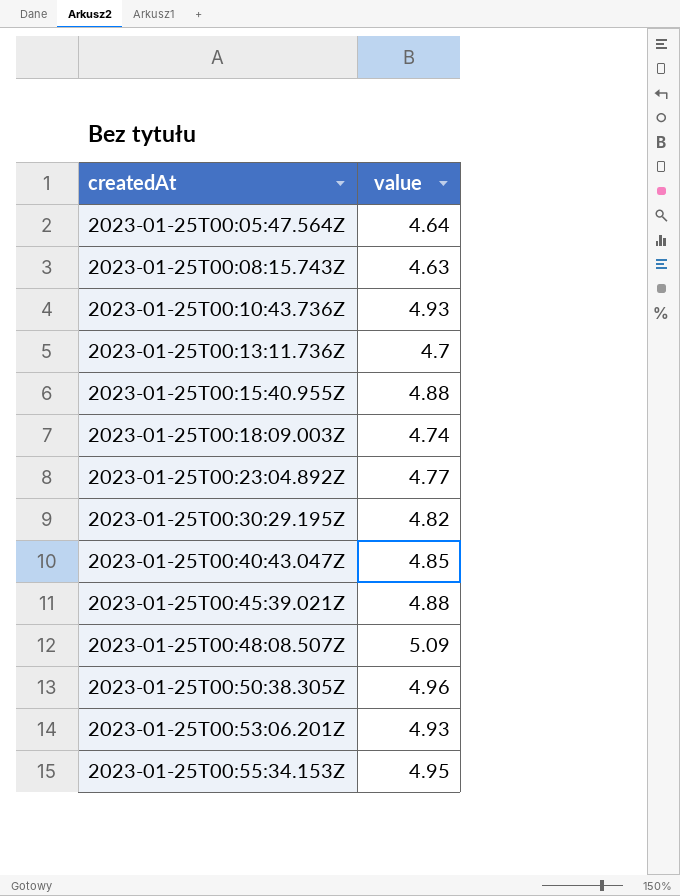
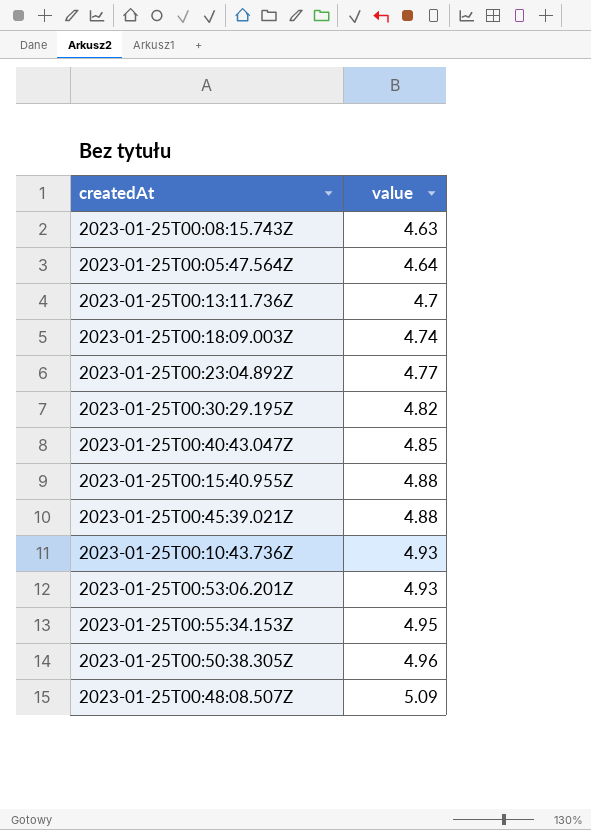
row order: createdAt ascending -> value ascending

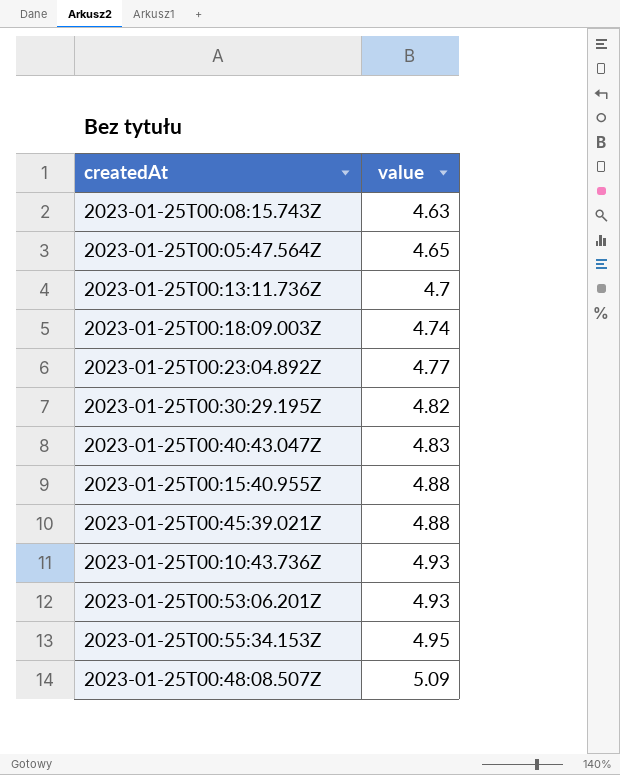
row 2023-01-25T00:50:38.305Z: 4.96 -> none
2023-01-25T00:05:47.564Z | value: 4.64 -> 4.65
2023-01-25T00:40:43.047Z | value: 4.85 -> 4.83

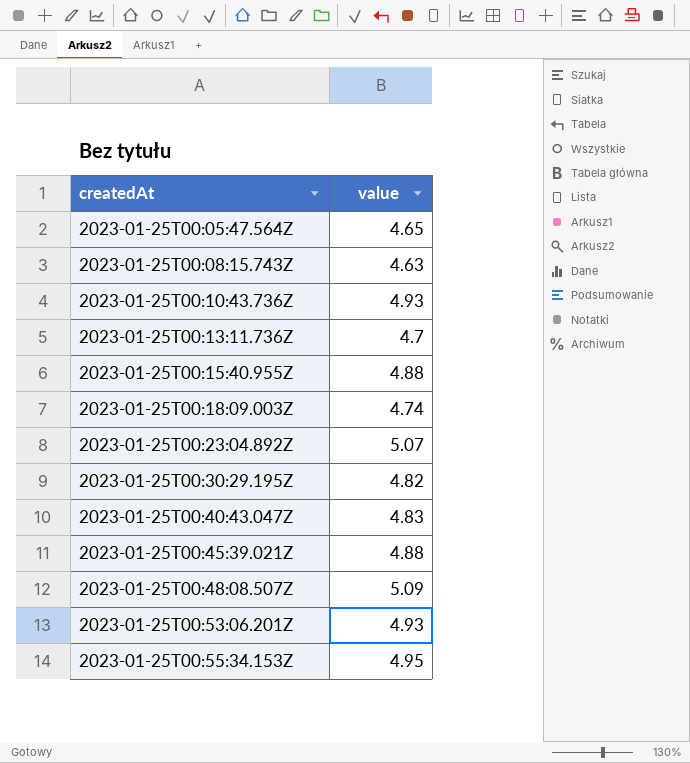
row order: value ascending -> createdAt ascending
2023-01-25T00:23:04.892Z | value: 4.77 -> 5.07

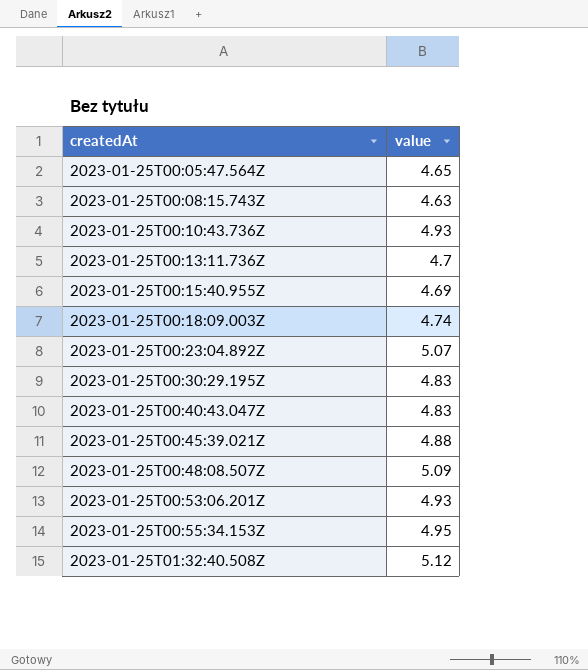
2023-01-25T00:15:40.955Z | value: 4.88 -> 4.69
2023-01-25T00:30:29.195Z | value: 4.82 -> 4.83
row 2023-01-25T01:32:40.508Z: none -> 5.12

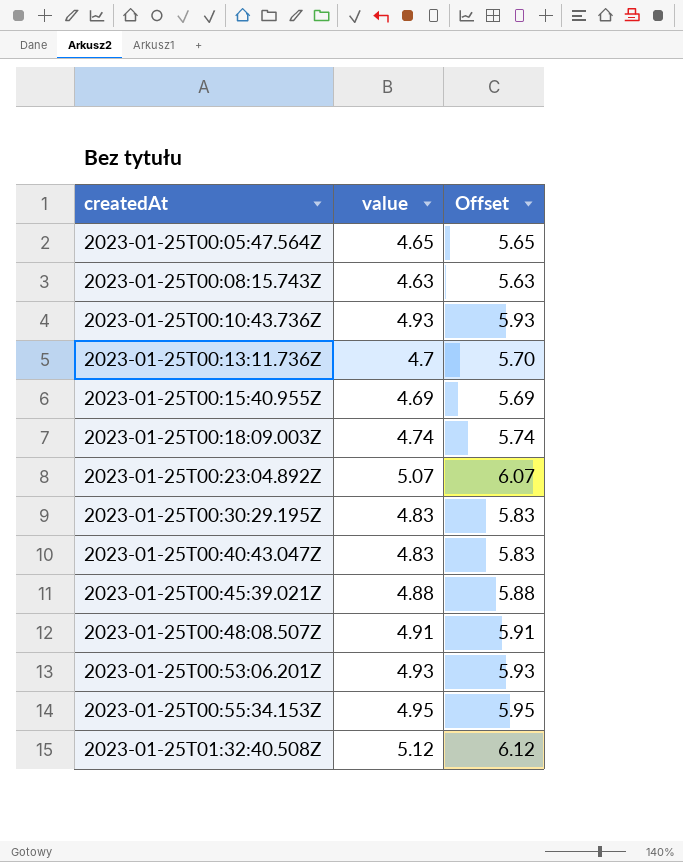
column Offset | formula: none -> [value] + 1
2023-01-25T00:48:08.507Z | value: 5.09 -> 4.91

